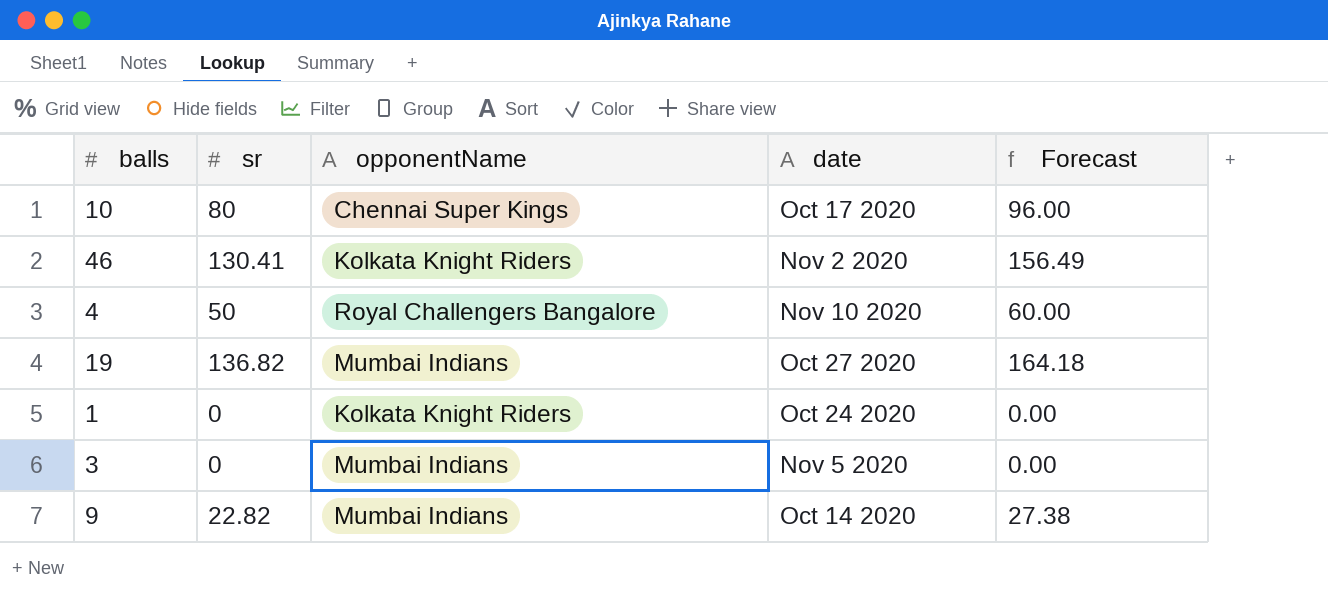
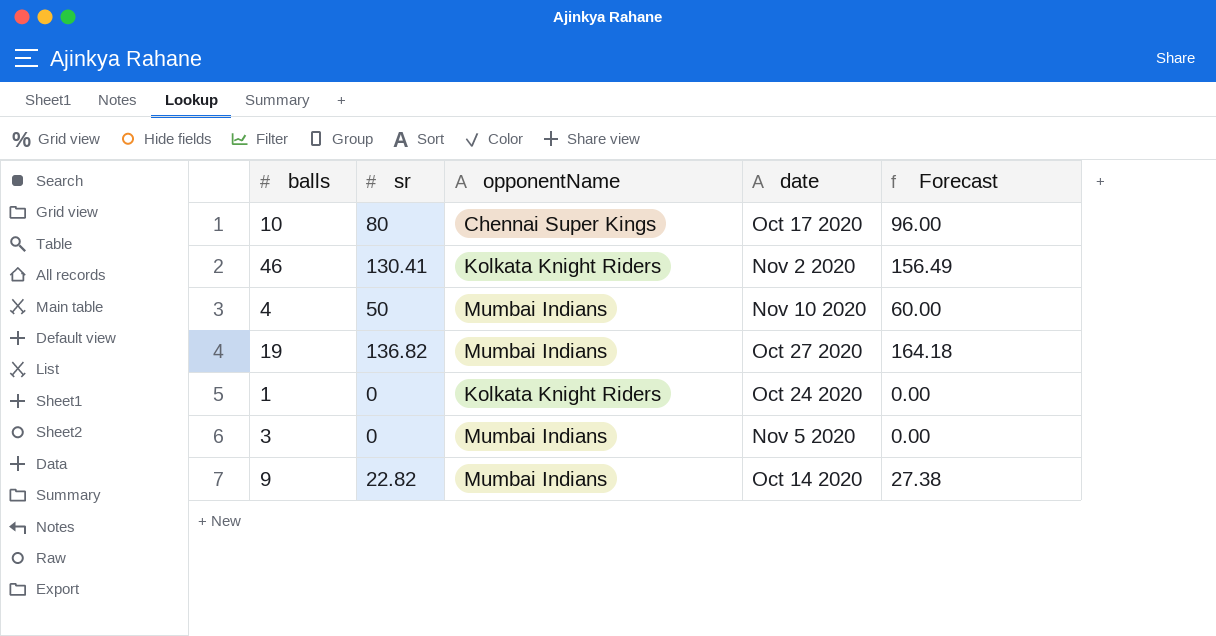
4 | opponentName: Royal Challengers Bangalore -> Mumbai Indians

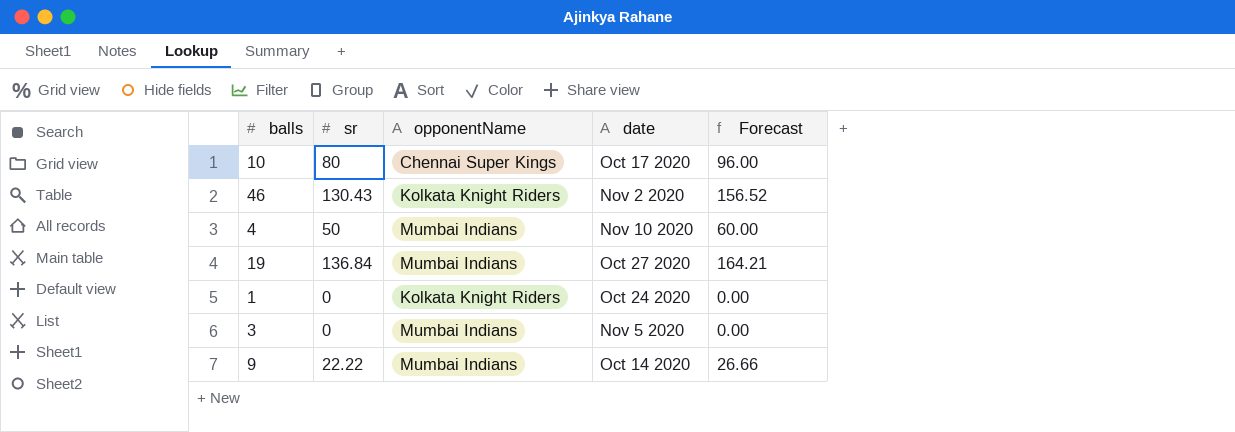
46 | sr: 130.41 -> 130.43
46 | Forecast: 156.49 -> 156.52
19 | sr: 136.82 -> 136.84
19 | Forecast: 164.18 -> 164.21
9 | sr: 22.82 -> 22.22
9 | Forecast: 27.38 -> 26.66

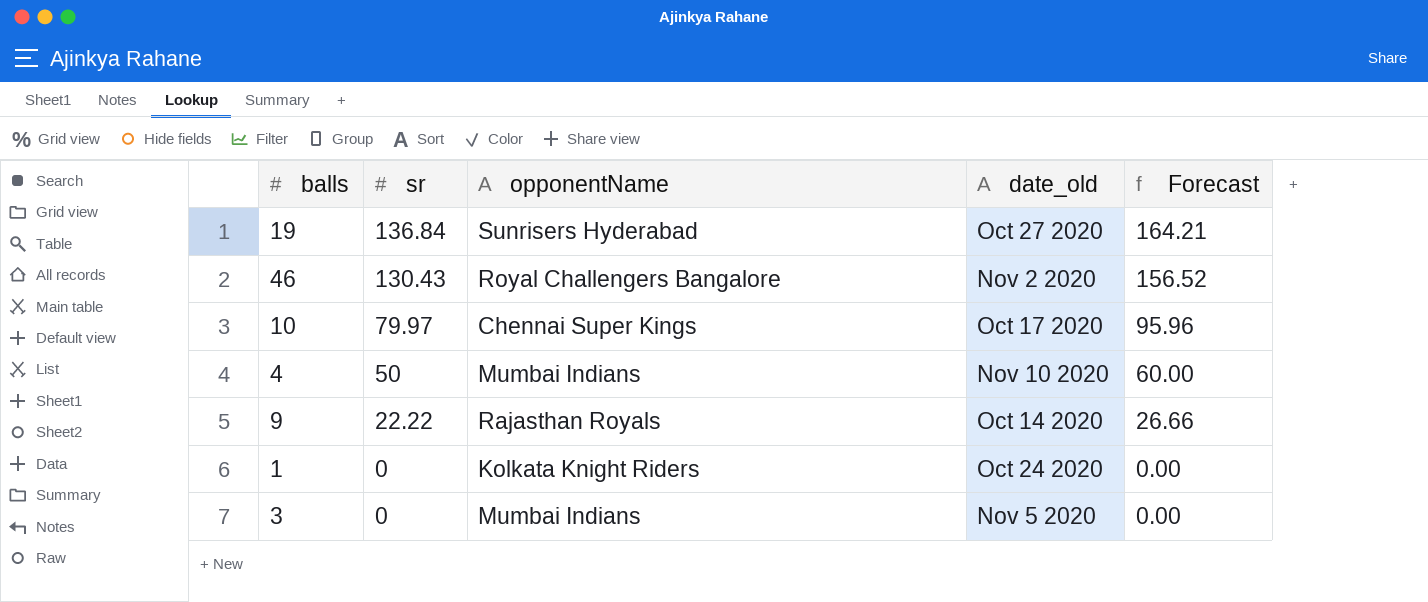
row order: none -> sr descending
column name: date -> date_old
19 | opponentName: Mumbai Indians -> Sunrisers Hyderabad
46 | opponentName: Kolkata Knight Riders -> Royal Challengers Bangalore
10 | sr: 80 -> 79.97
10 | Forecast: 96.00 -> 95.96
9 | opponentName: Mumbai Indians -> Rajasthan Royals

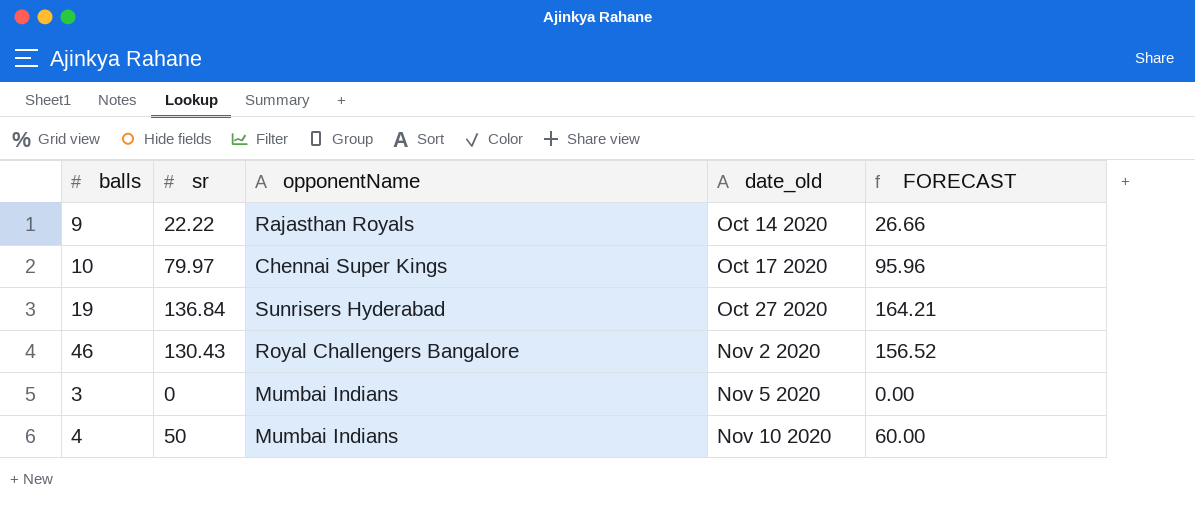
row order: sr descending -> date_old ascending
column name: Forecast -> FORECAST
row 1: 0 | Kolkata Knight Riders | Oct 24 2020 | 0.00 -> none

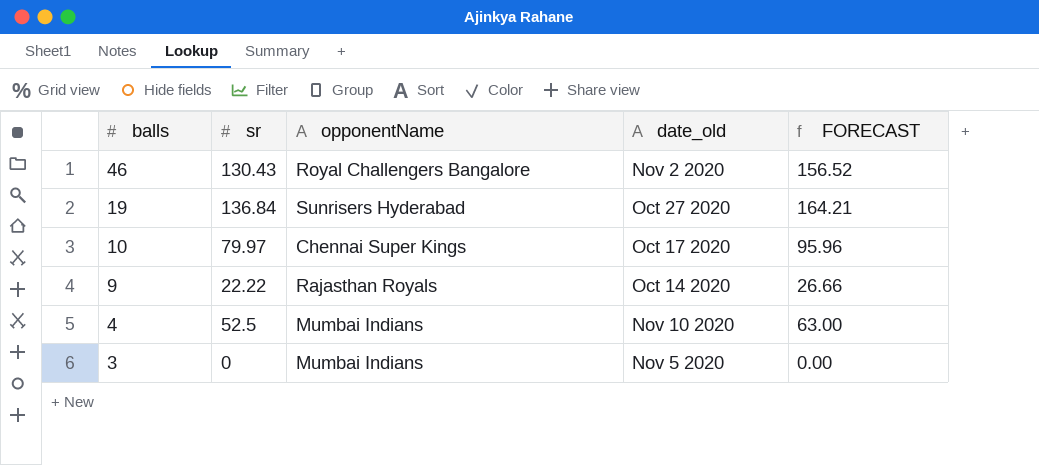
row order: date_old ascending -> balls descending
4 | sr: 50 -> 52.5
4 | FORECAST: 60.00 -> 63.00

